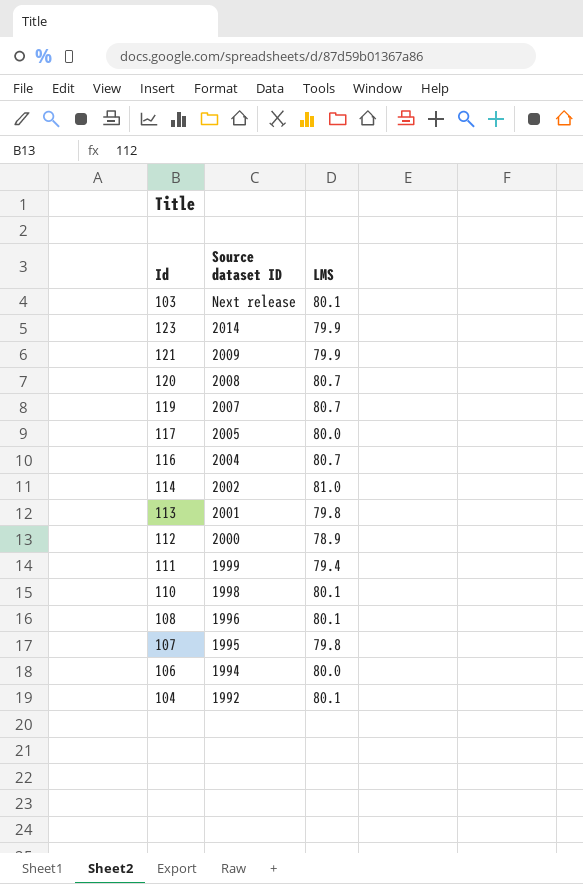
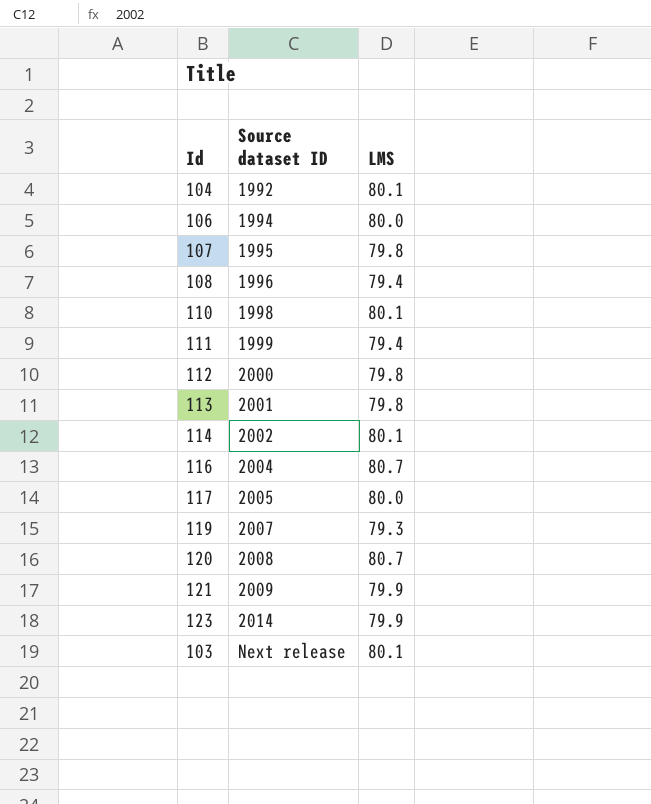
row order: Source dataset ID descending -> Source dataset ID ascending
108 | LMS: 80.1 -> 79.4
112 | LMS: 78.9 -> 79.8
114 | LMS: 81.0 -> 80.1
119 | LMS: 80.7 -> 79.3

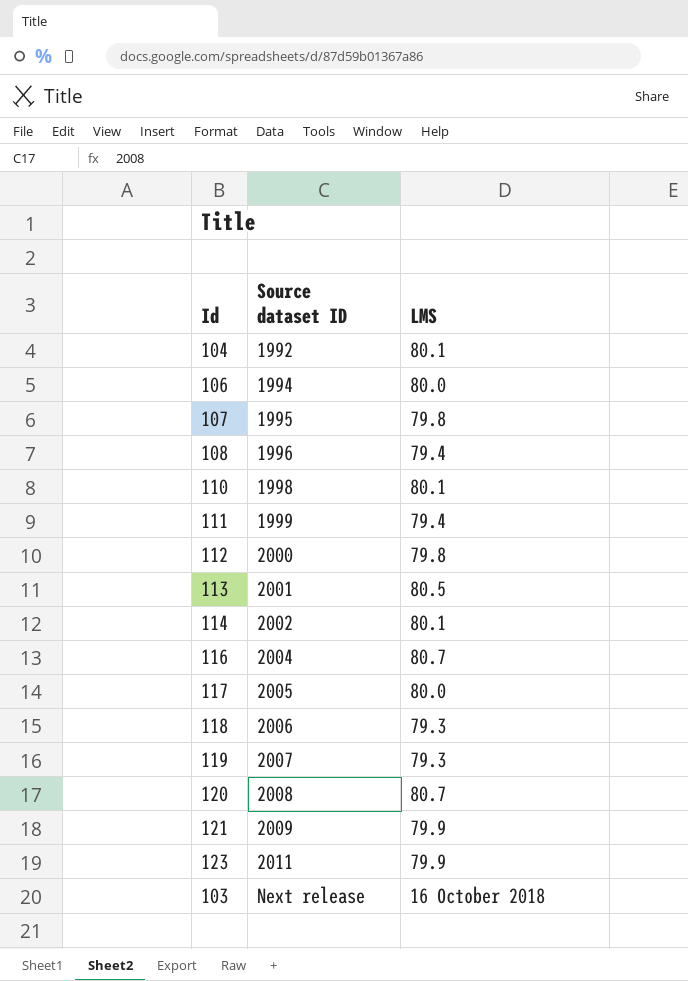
113 | LMS: 79.8 -> 80.5
row 118: none -> 2006 | 79.3
123 | Source dataset ID: 2014 -> 2011
103 | LMS: 80.1 -> 16 October 2018

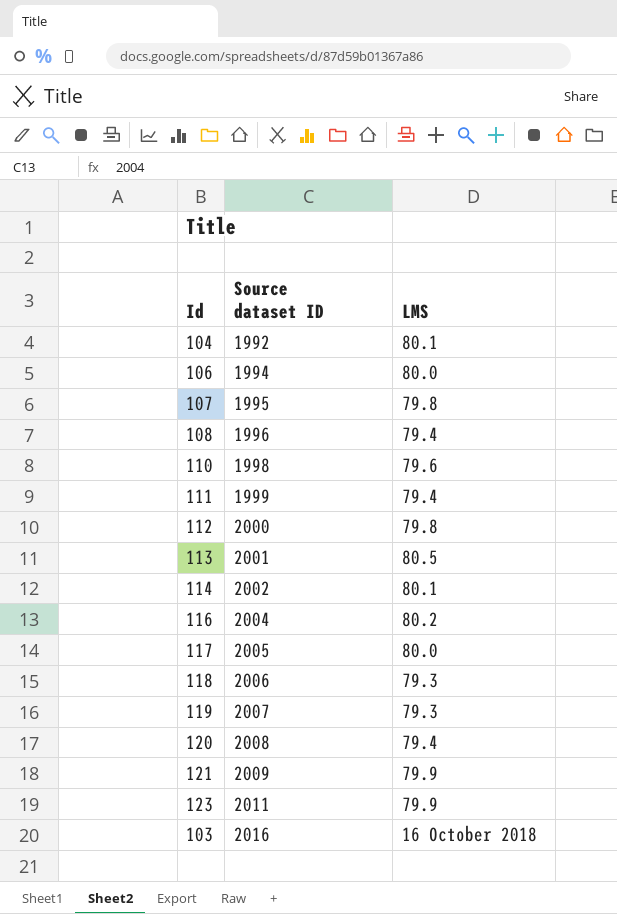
110 | LMS: 80.1 -> 79.6
116 | LMS: 80.7 -> 80.2
120 | LMS: 80.7 -> 79.4
103 | Source dataset ID: Next release -> 2016

